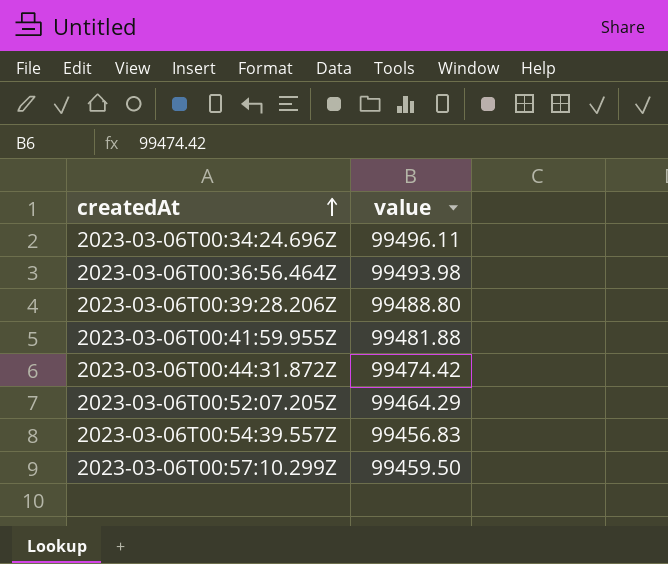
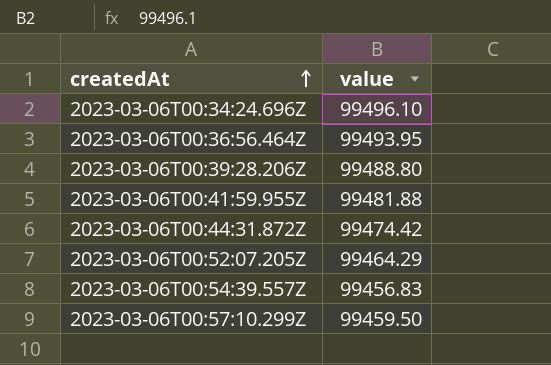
2023-03-06T00:34:24.696Z | value: 99496.11 -> 99496.10
2023-03-06T00:36:56.464Z | value: 99493.98 -> 99493.95

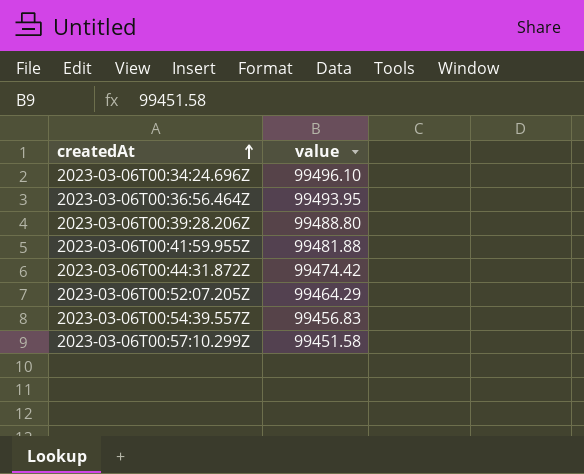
2023-03-06T00:57:10.299Z | value: 99459.50 -> 99451.58

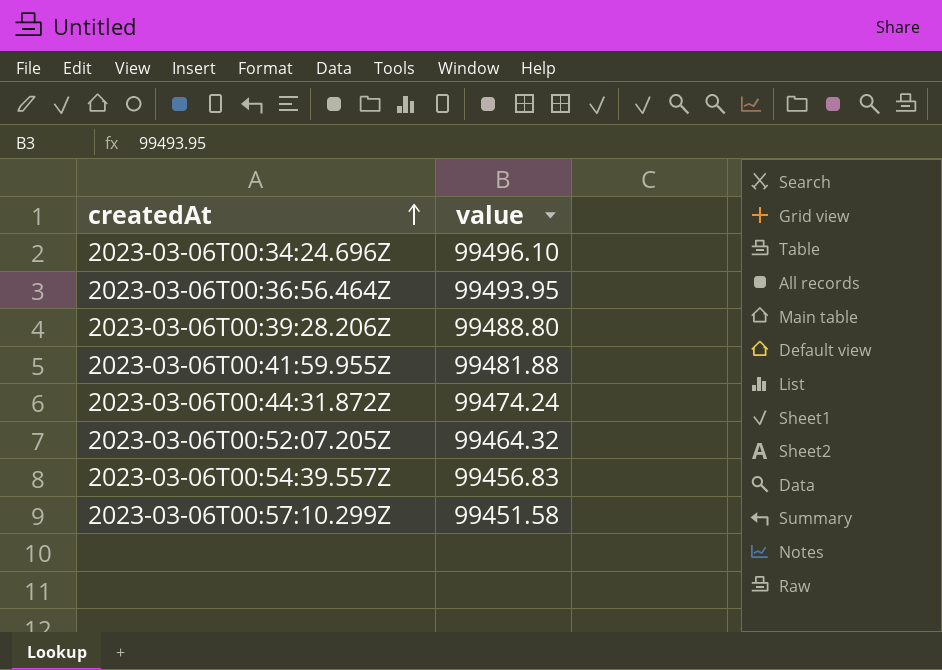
2023-03-06T00:44:31.872Z | value: 99474.42 -> 99474.24
2023-03-06T00:52:07.205Z | value: 99464.29 -> 99464.32

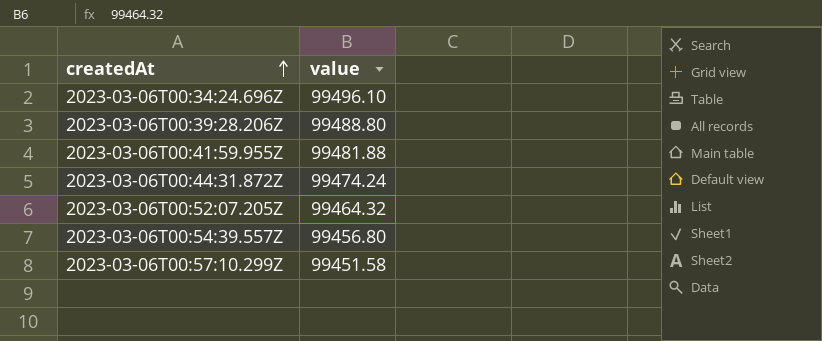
row 2023-03-06T00:36:56.464Z: 99493.95 -> none
2023-03-06T00:54:39.557Z | value: 99456.83 -> 99456.80

